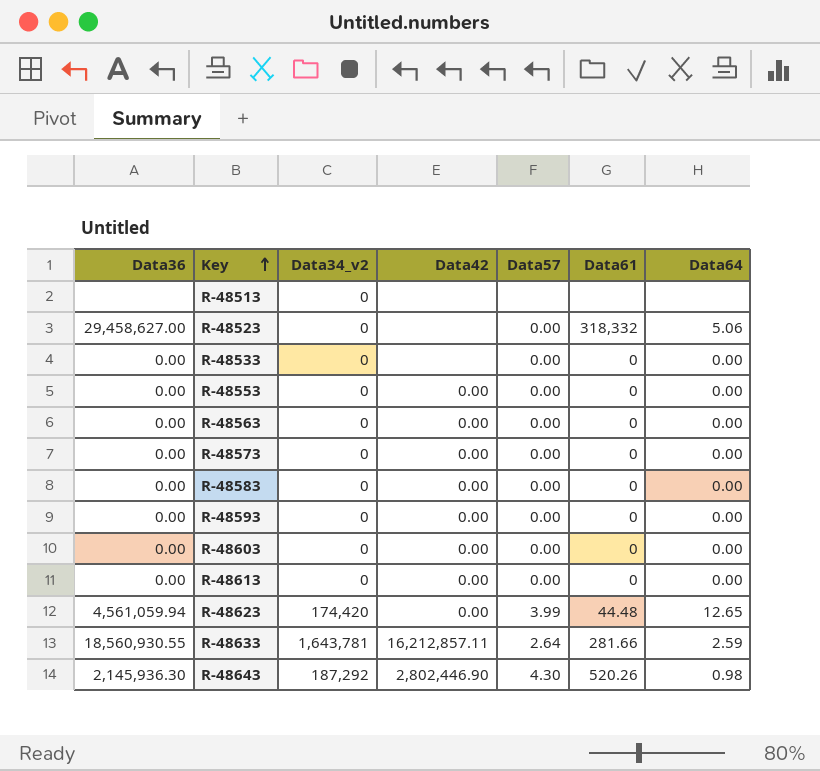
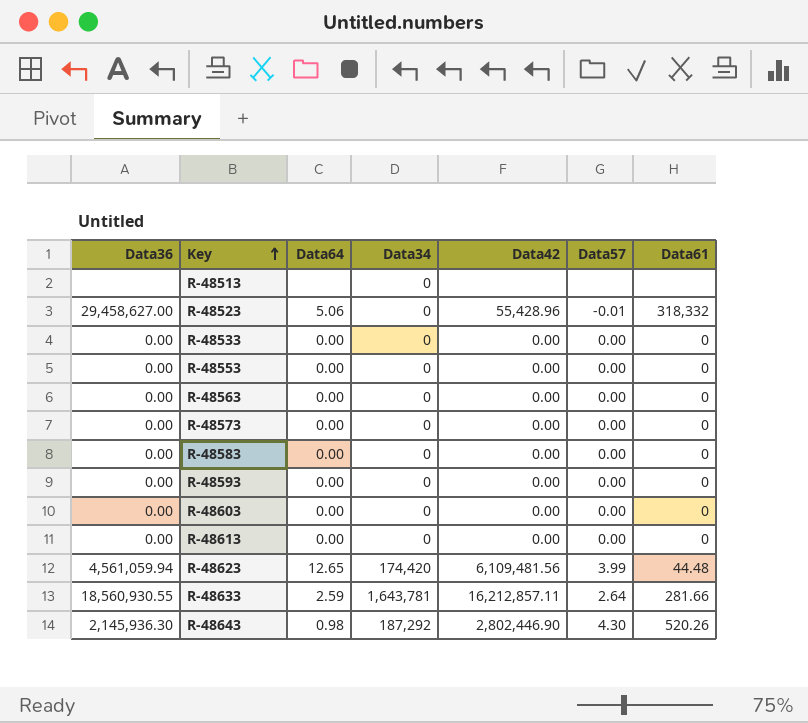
column Data64 | position: 7 -> 3
column name: Data34_v2 -> Data34
R-48523 | Data42: none -> 55,428.96
R-48523 | Data57: 0.00 -> -0.01
R-48533 | Data42: none -> 0.00
R-48623 | Data42: 0.00 -> 6,109,481.56

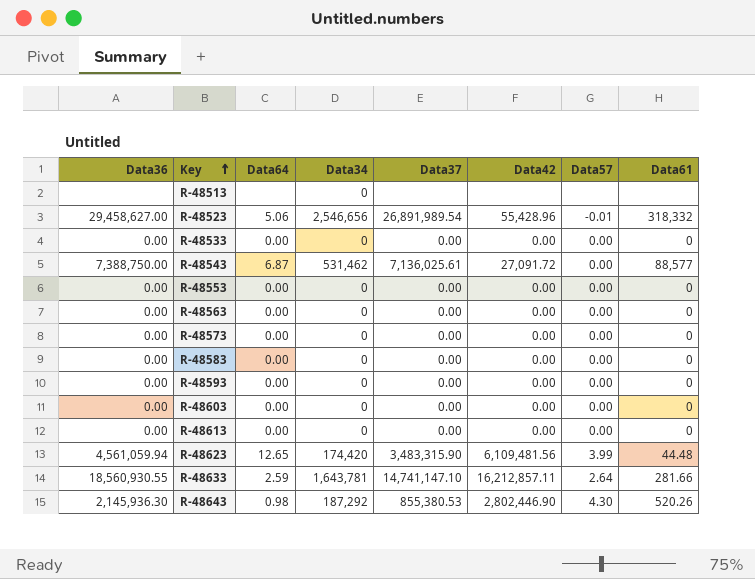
column Data37 | position: none -> 5
R-48523 | Data34: 0 -> 2,546,656
row R-48543: none -> 7,388,750.00 | 6.87 | 531,462 | 7,136,025.61 | 27,091.72 | 0.00 | 88,577

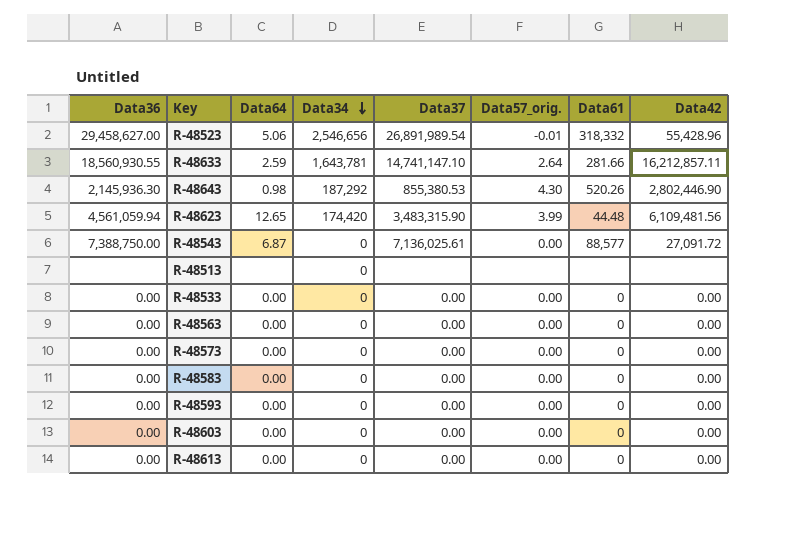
row order: Key ascending -> Data34 descending
column name: Data57 -> Data57_orig.
column Data42 | position: 6 -> 8
row R-48553: 0.00 | 0.00 | 0 | 0.00 | 0.00 | 0.00 | 0 -> none
R-48543 | Data34: 531,462 -> 0

